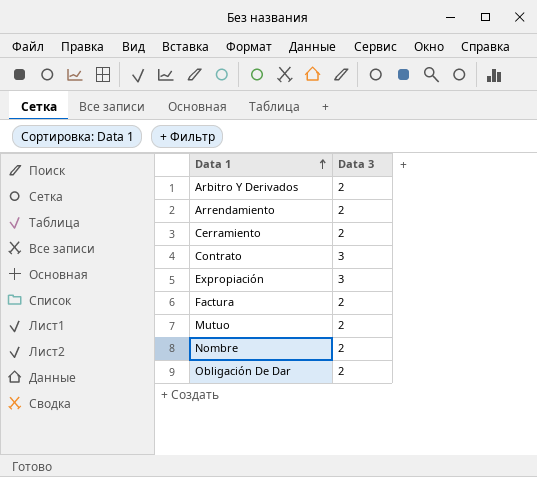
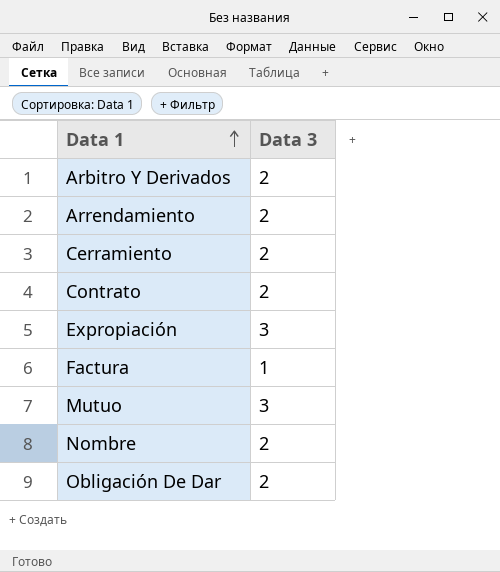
Contrato | Data 3: 3 -> 2
Factura | Data 3: 2 -> 1
Mutuo | Data 3: 2 -> 3

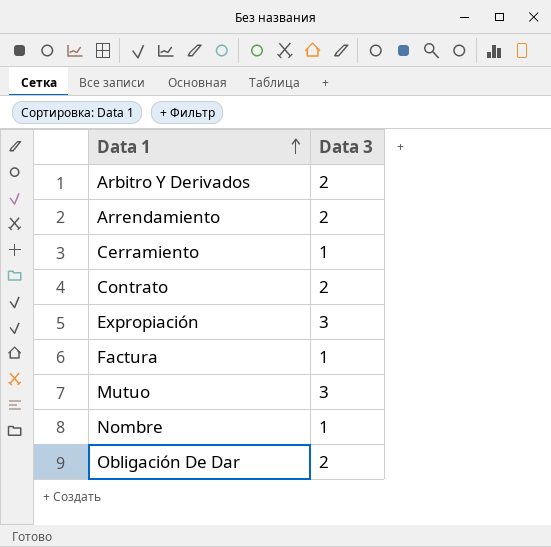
Cerramiento | Data 3: 2 -> 1
Nombre | Data 3: 2 -> 1

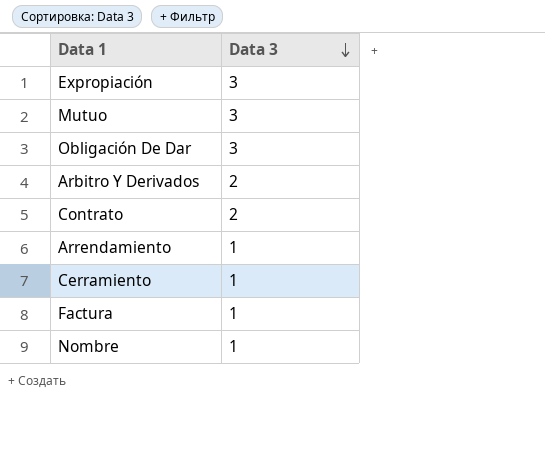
row order: Data 1 ascending -> Data 3 descending
Obligación De Dar | Data 3: 2 -> 3
Arrendamiento | Data 3: 2 -> 1

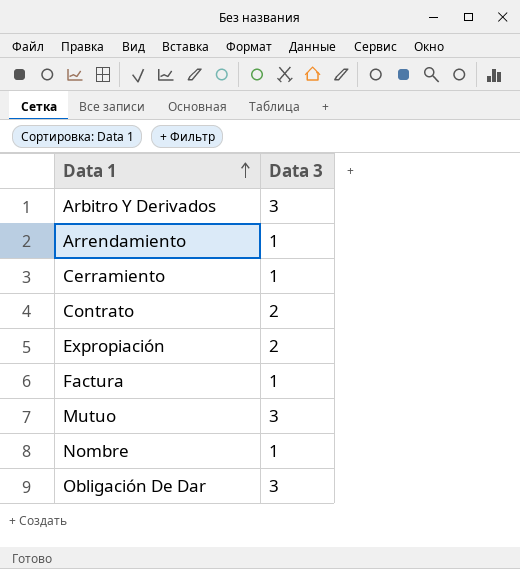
row order: Data 3 descending -> Data 1 ascending
Arbitro Y Derivados | Data 3: 2 -> 3
Expropiación | Data 3: 3 -> 2

